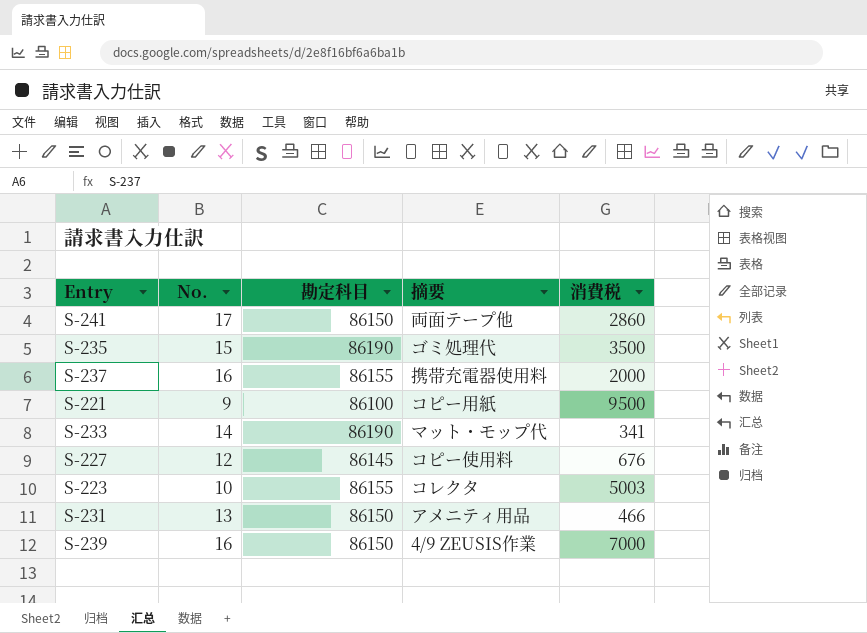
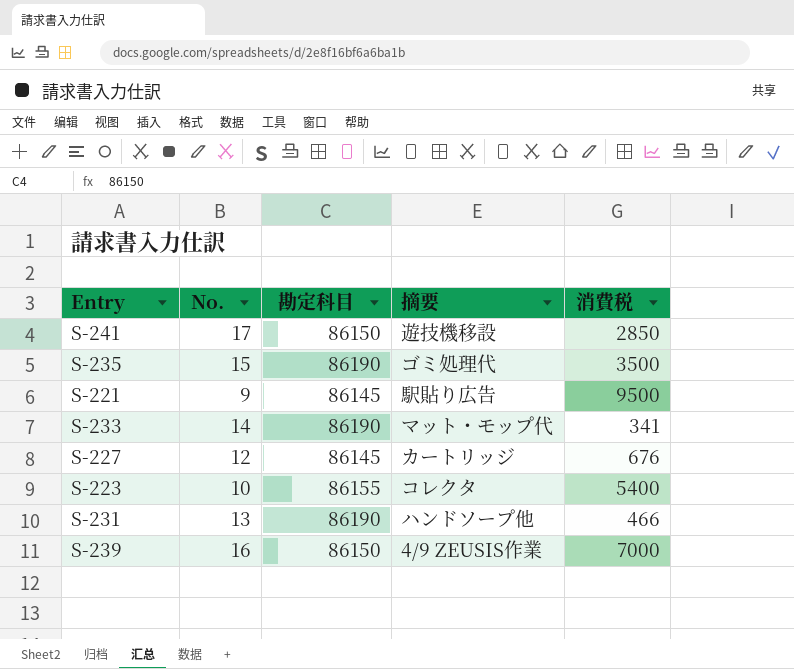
row S-237: 16 | 86155 | 携帯充電器使用料 | 2000 -> none
S-241 | 摘要: 両面テープ他 -> 遊技機移設
S-241 | 消費税: 2860 -> 2850
S-221 | 勘定科目: 86100 -> 86145
S-221 | 摘要: コピー用紙 -> 駅貼り広告
S-227 | 摘要: コピー使用料 -> カートリッジ
S-223 | 消費税: 5003 -> 5400
S-231 | 勘定科目: 86150 -> 86190
S-231 | 摘要: アメニティ用品 -> ハンドソープ他

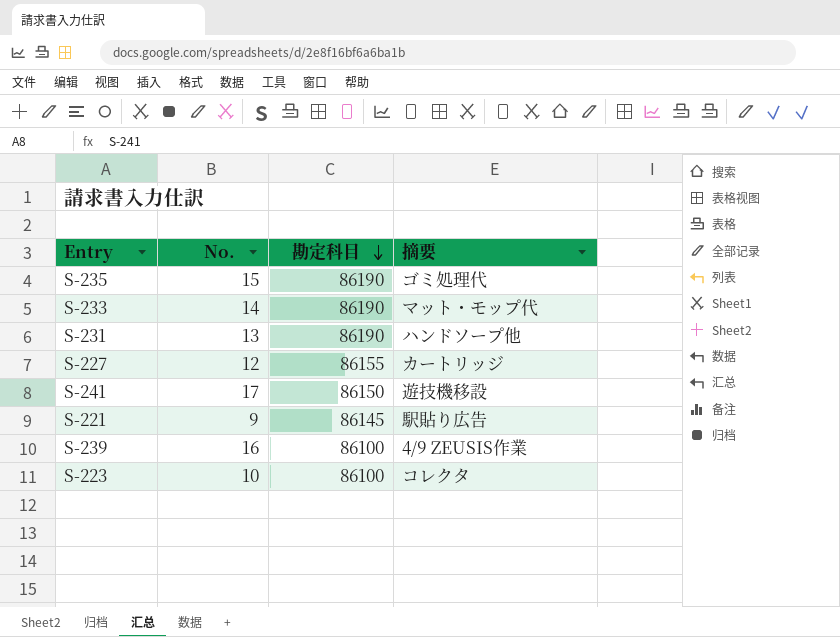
row order: none -> 勘定科目 descending
column 消費税 | position: 5 -> none
S-227 | 勘定科目: 86145 -> 86155
S-239 | 勘定科目: 86150 -> 86100
S-223 | 勘定科目: 86155 -> 86100

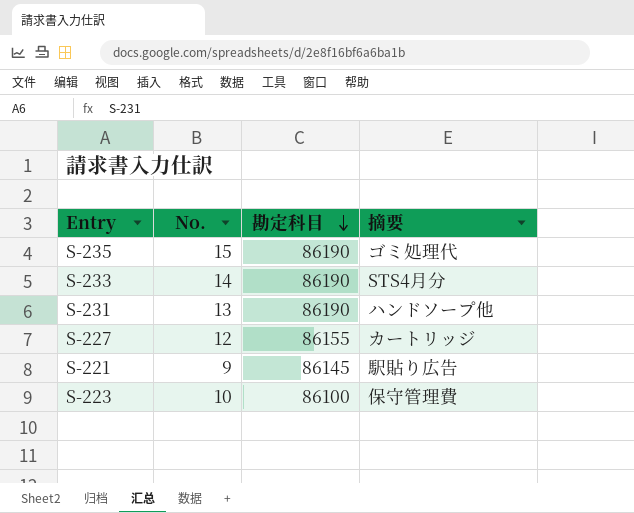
row S-241: 17 | 86150 | 遊技機移設 -> none
row S-239: 16 | 86100 | 4/9 ZEUSIS作業 -> none
S-233 | 摘要: マット・モップ代 -> STS4月分
S-223 | 摘要: コレクタ -> 保守管理費

